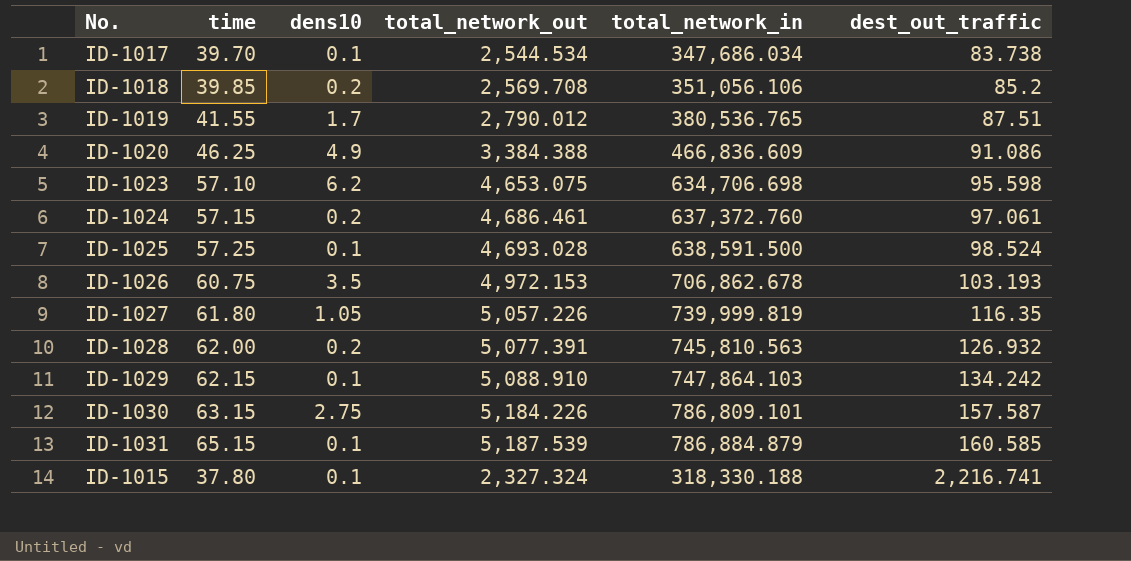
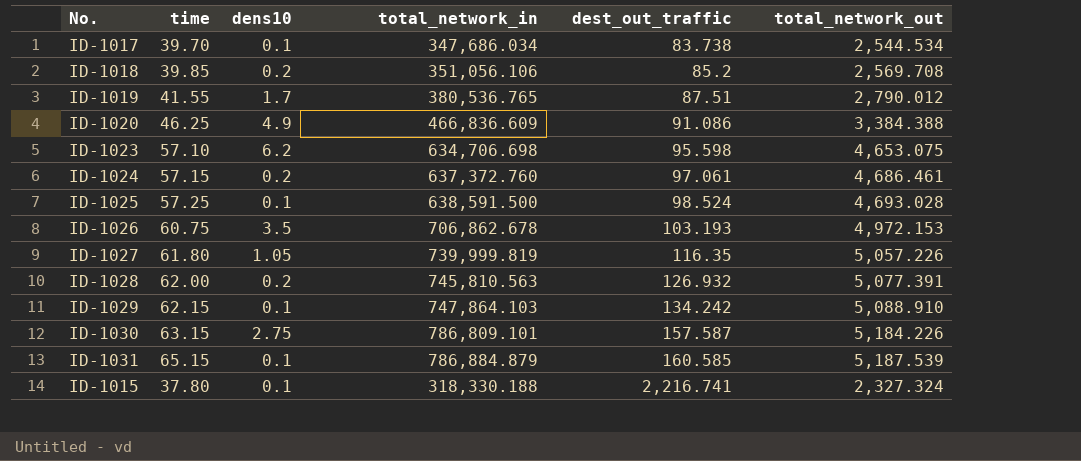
column total_network_out | position: 4 -> 6

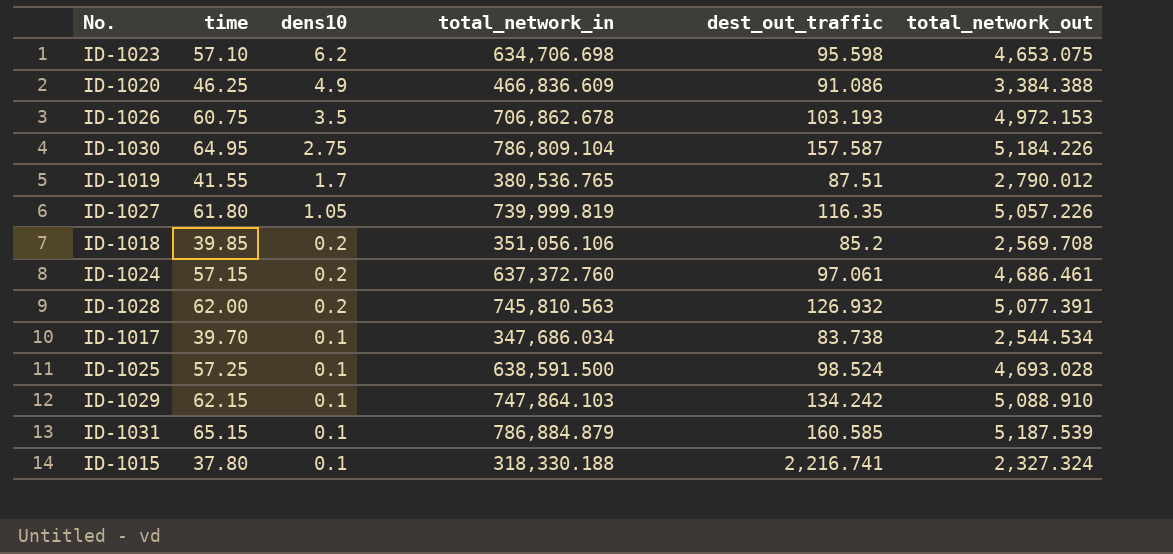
row order: dest_out_traffic ascending -> dens10 descending
ID-1030 | time: 63.15 -> 64.95
ID-1030 | total_network_in: 786,809.101 -> 786,809.104

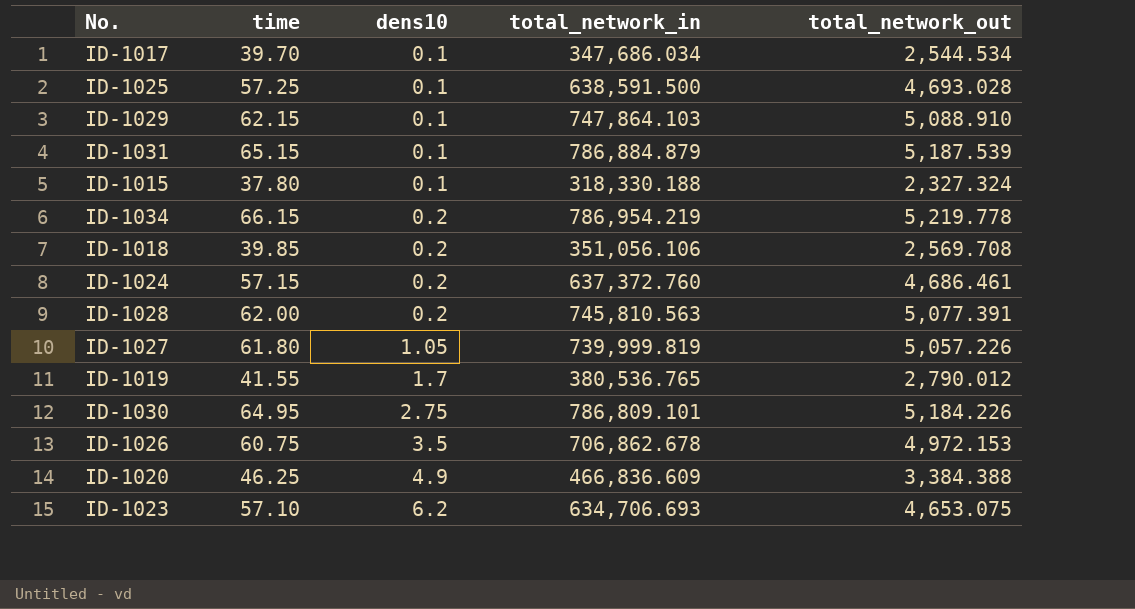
row order: dens10 descending -> dens10 ascending
column dest_out_traffic | position: 5 -> none
row ID-1034: none -> 66.15 | 0.2 | 786,954.219 | 5,219.778
ID-1030 | total_network_in: 786,809.104 -> 786,809.101
ID-1023 | total_network_in: 634,706.698 -> 634,706.693

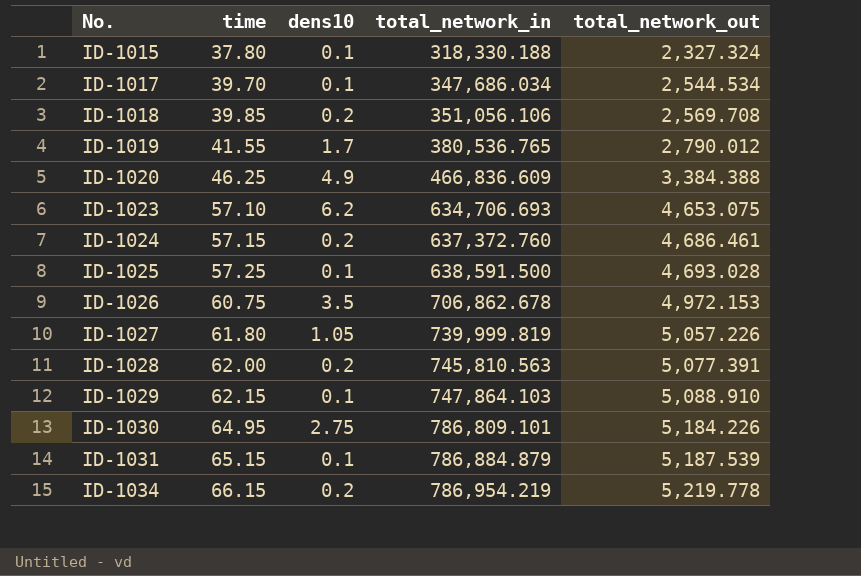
row order: dens10 ascending -> No. ascending

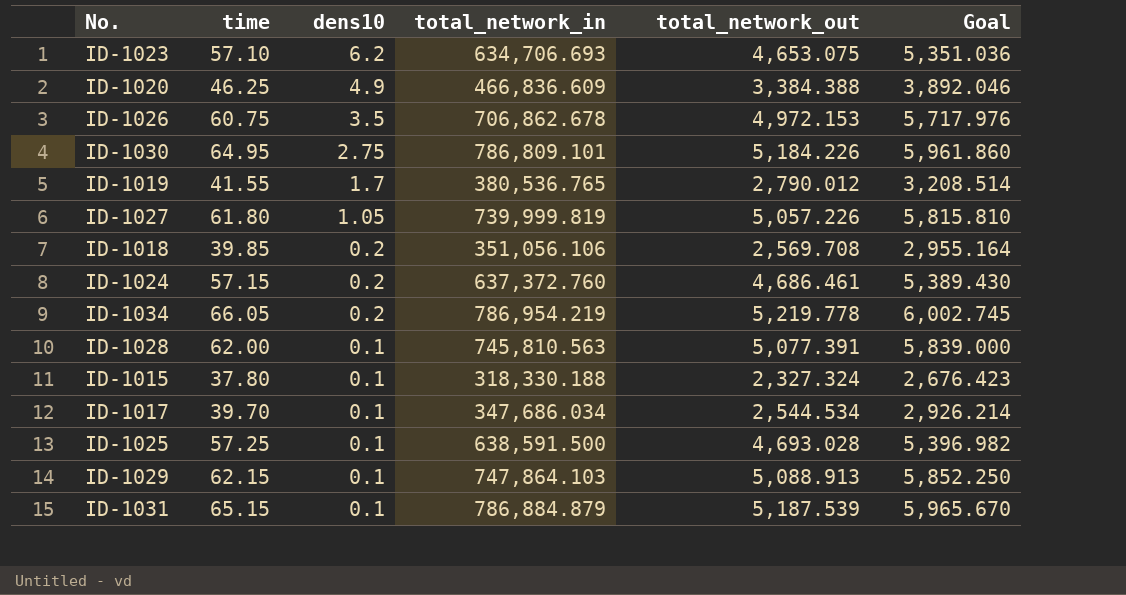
row order: No. ascending -> dens10 descending
column Goal | formula: none -> [total_network_out] * 1.15
ID-1034 | time: 66.15 -> 66.05
ID-1028 | dens10: 0.2 -> 0.1
ID-1029 | total_network_out: 5,088.910 -> 5,088.913

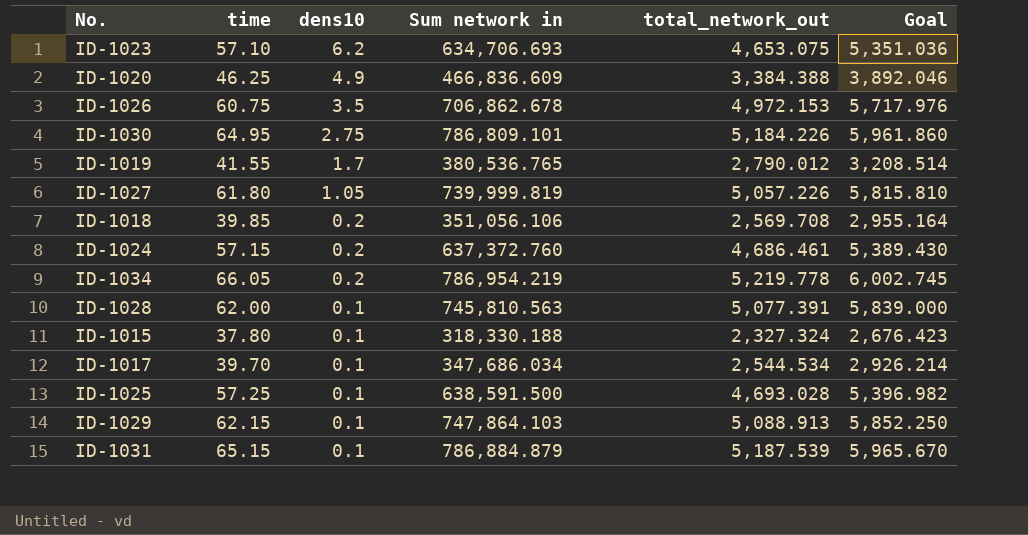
column name: total_network_in -> Sum network in

